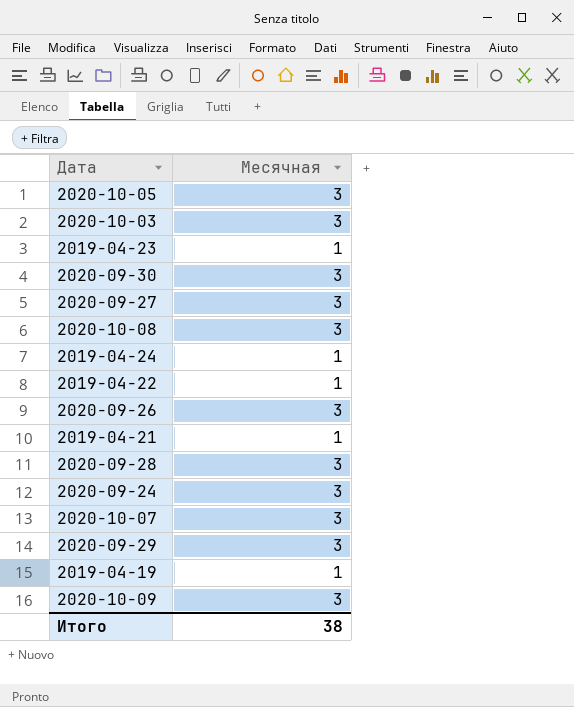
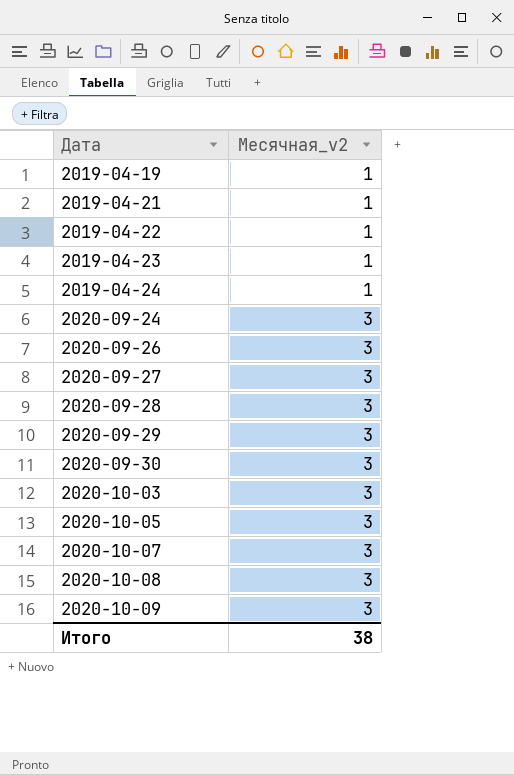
row order: none -> Дата ascending
column name: Месячная -> Месячная_v2

